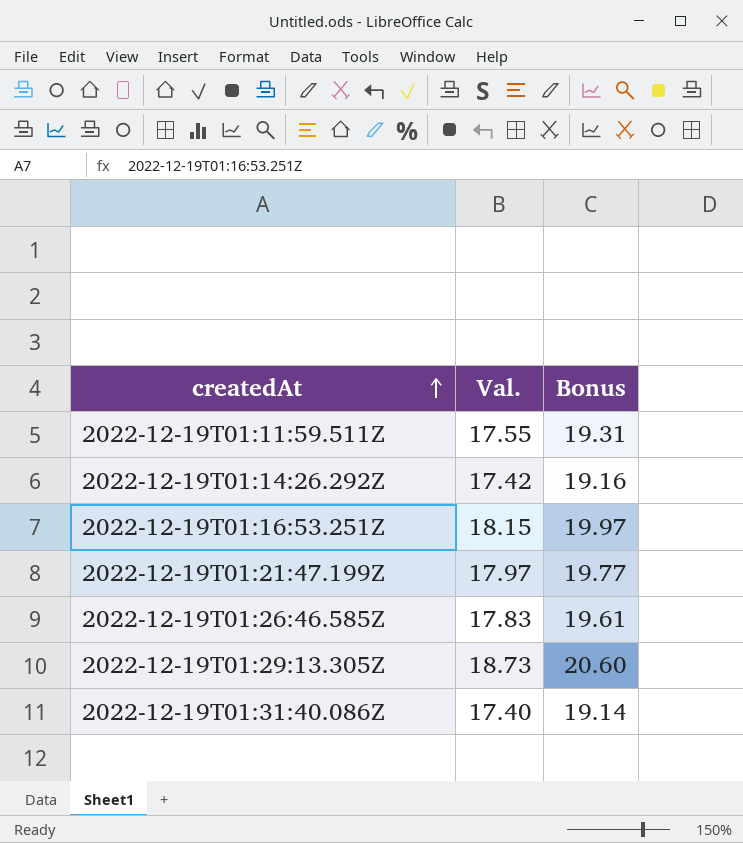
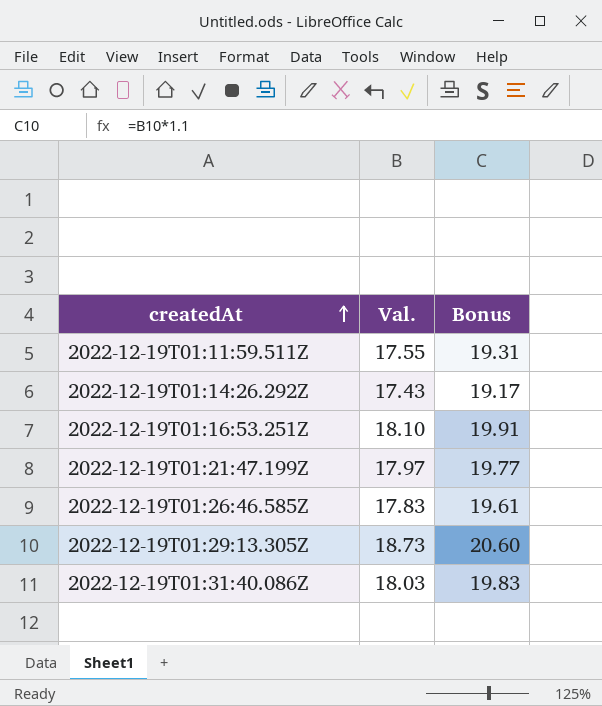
2022-12-19T01:14:26.292Z | Val.: 17.42 -> 17.43
2022-12-19T01:14:26.292Z | Bonus: 19.16 -> 19.17
2022-12-19T01:16:53.251Z | Val.: 18.15 -> 18.10
2022-12-19T01:16:53.251Z | Bonus: 19.97 -> 19.91
2022-12-19T01:31:40.086Z | Val.: 17.40 -> 18.03
2022-12-19T01:31:40.086Z | Bonus: 19.14 -> 19.83

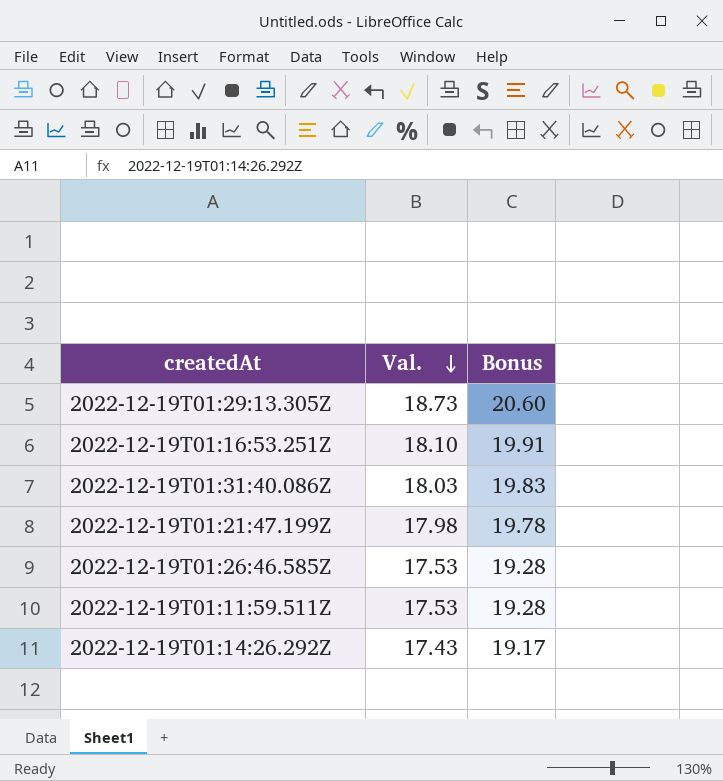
row order: createdAt ascending -> Val. descending
2022-12-19T01:21:47.199Z | Val.: 17.97 -> 17.98
2022-12-19T01:21:47.199Z | Bonus: 19.77 -> 19.78
2022-12-19T01:26:46.585Z | Val.: 17.83 -> 17.53
2022-12-19T01:26:46.585Z | Bonus: 19.61 -> 19.28
2022-12-19T01:11:59.511Z | Val.: 17.55 -> 17.53
2022-12-19T01:11:59.511Z | Bonus: 19.31 -> 19.28

